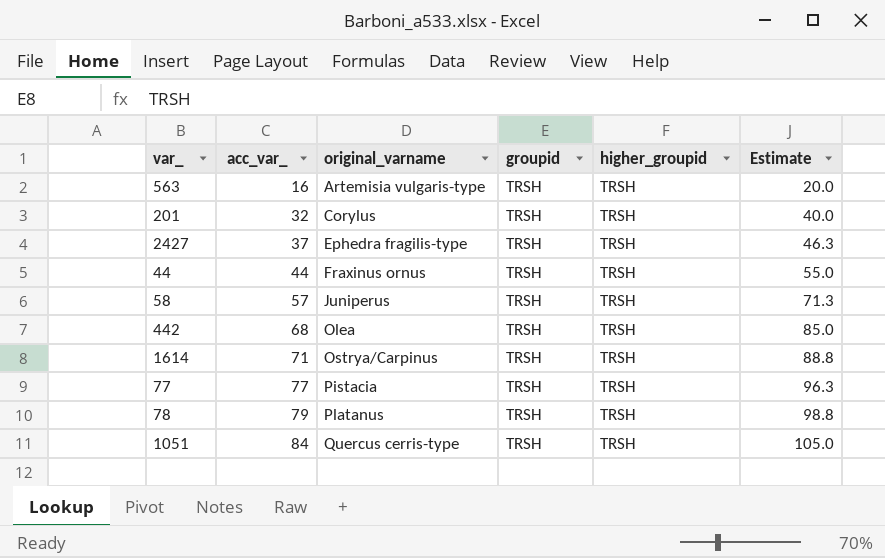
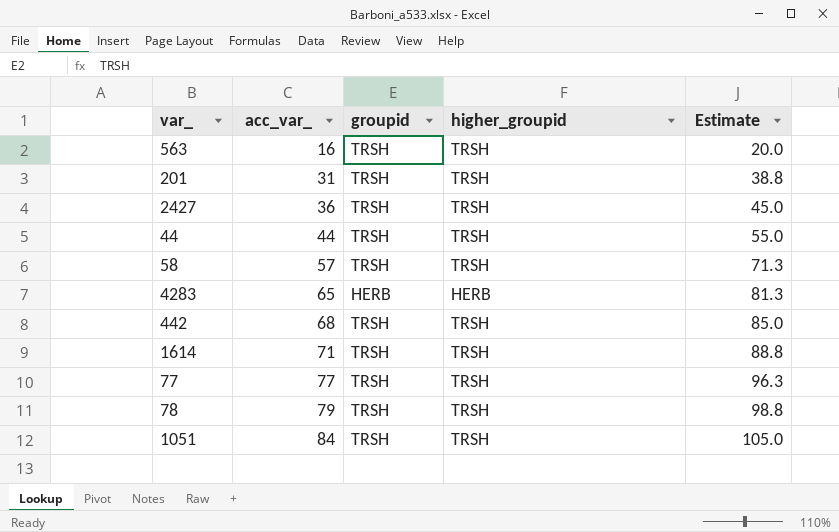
column original_varname | position: 3 -> none
201 | acc_var_: 32 -> 31
201 | Estimate: 40.0 -> 38.8
2427 | acc_var_: 37 -> 36
2427 | Estimate: 46.3 -> 45.0
row 4283: none -> 65 | HERB | HERB | 81.3

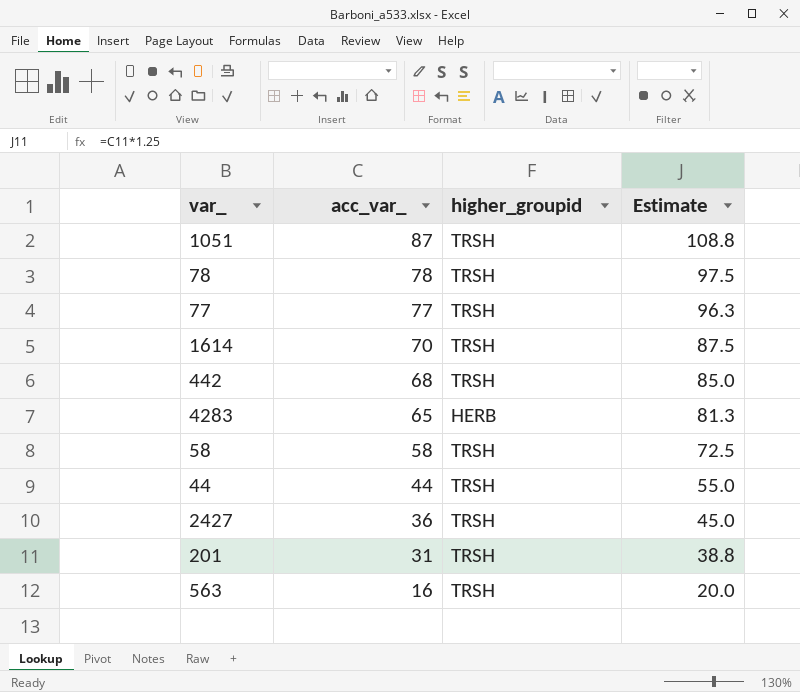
row order: acc_var_ ascending -> acc_var_ descending
column groupid | position: 3 -> none
1051 | acc_var_: 84 -> 87
1051 | Estimate: 105.0 -> 108.8
78 | acc_var_: 79 -> 78
78 | Estimate: 98.8 -> 97.5
1614 | acc_var_: 71 -> 70
1614 | Estimate: 88.8 -> 87.5
58 | acc_var_: 57 -> 58
58 | Estimate: 71.3 -> 72.5

